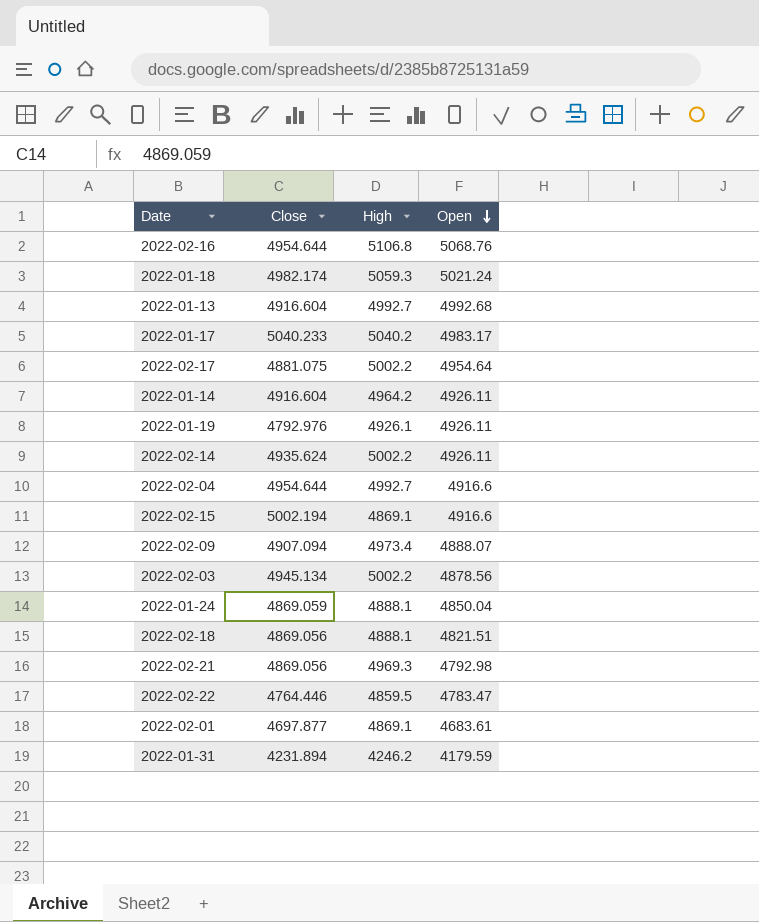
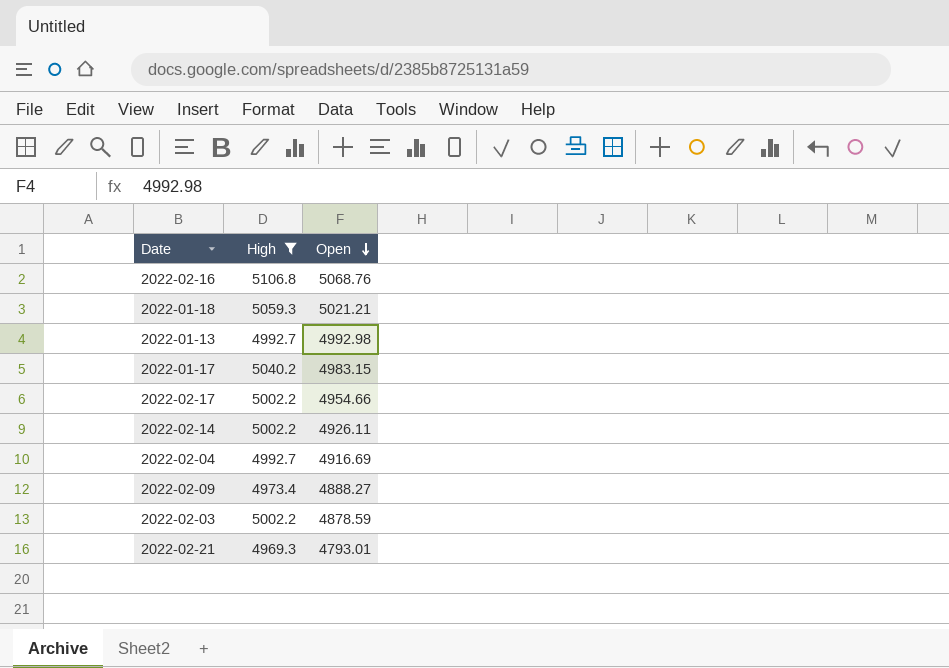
filter: none -> High >= 4969.3
column Close | position: 2 -> none
2022-01-18 | Open: 5021.24 -> 5021.21
2022-01-13 | Open: 4992.68 -> 4992.98
2022-01-17 | Open: 4983.17 -> 4983.15
2022-02-17 | Open: 4954.64 -> 4954.66
2022-02-04 | Open: 4916.6 -> 4916.69
2022-02-09 | Open: 4888.07 -> 4888.27
2022-02-03 | Open: 4878.56 -> 4878.59
2022-02-21 | Open: 4792.98 -> 4793.01

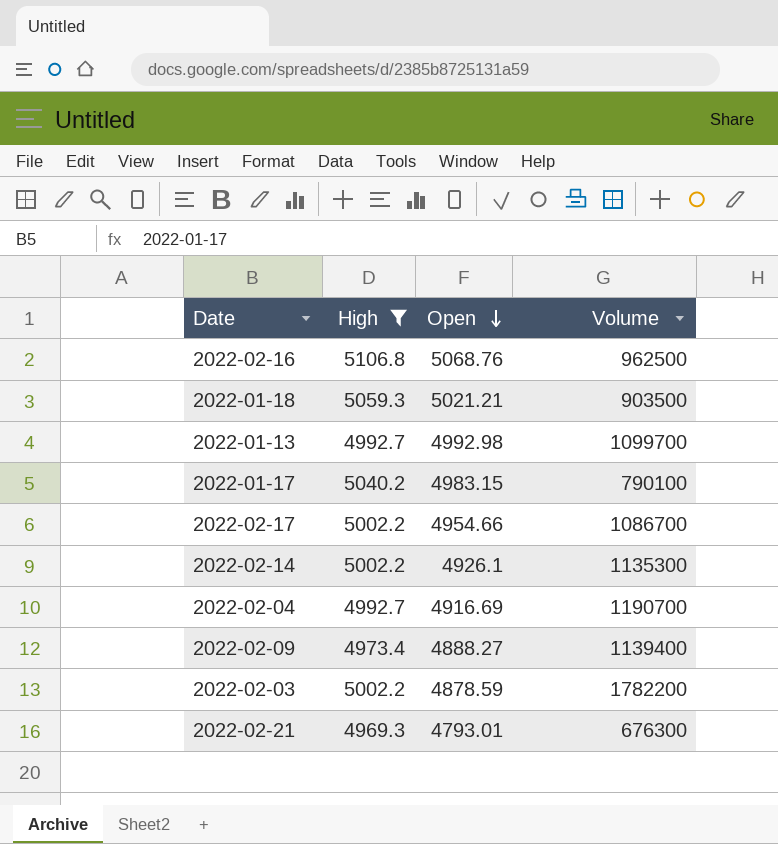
column Volume | position: none -> 4
2022-02-14 | Open: 4926.11 -> 4926.1

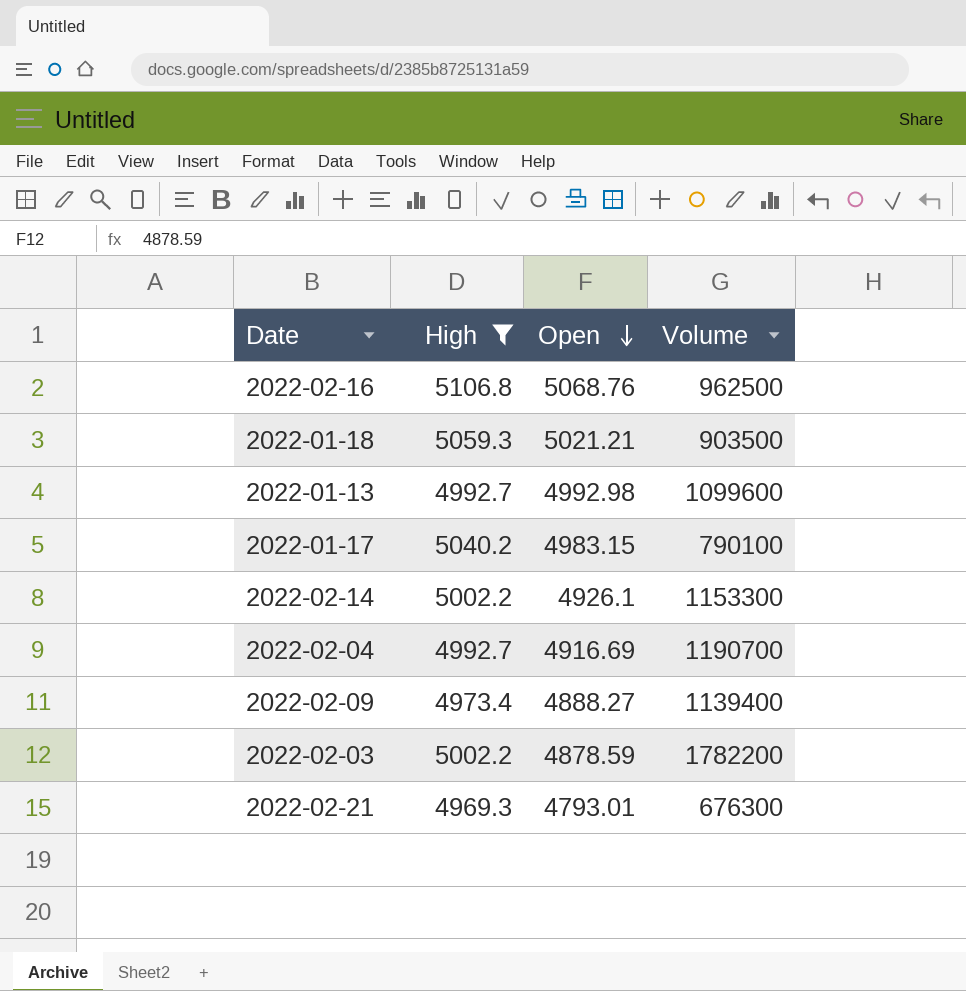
row 2022-02-17: 5002.2 | 4954.66 | 1086700 -> none
2022-01-13 | Volume: 1099700 -> 1099600
2022-02-14 | Volume: 1135300 -> 1153300

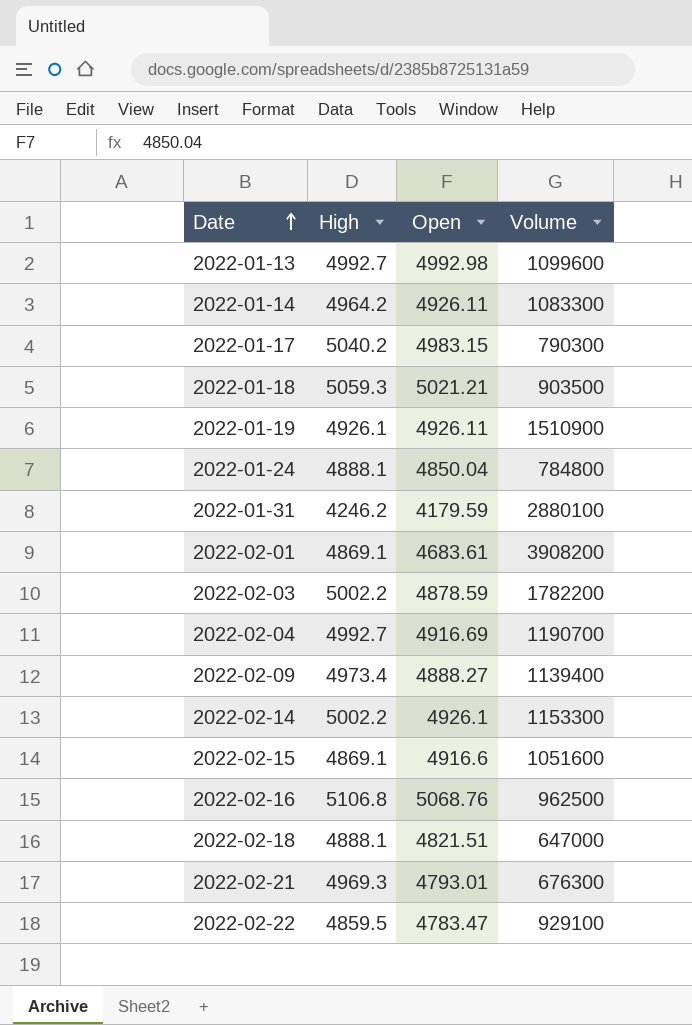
filter: High >= 4969.3 -> none
row order: Open descending -> Date ascending
2022-01-17 | Volume: 790100 -> 790300

